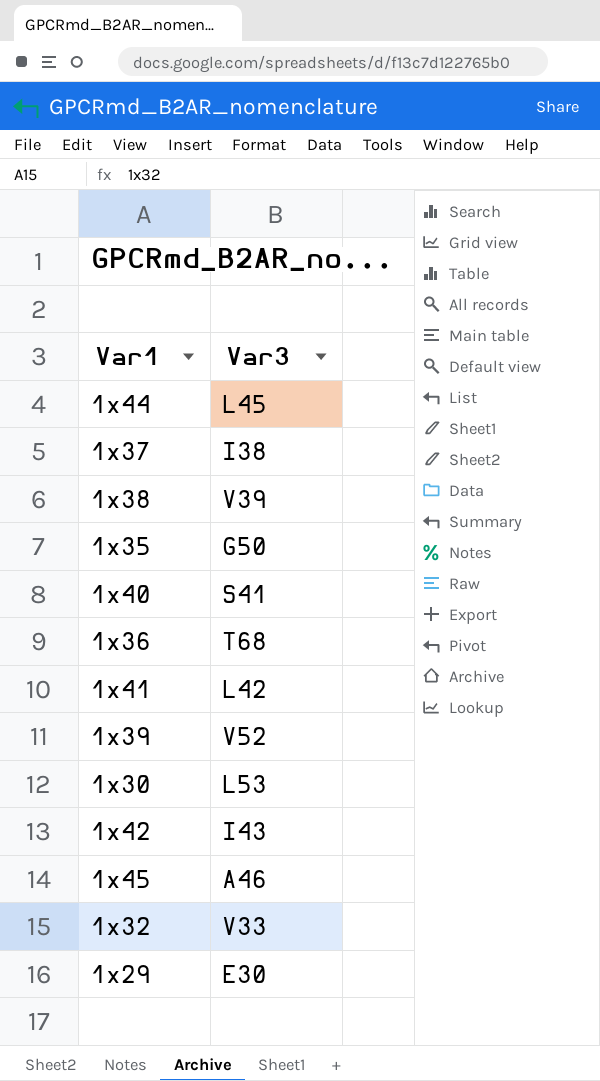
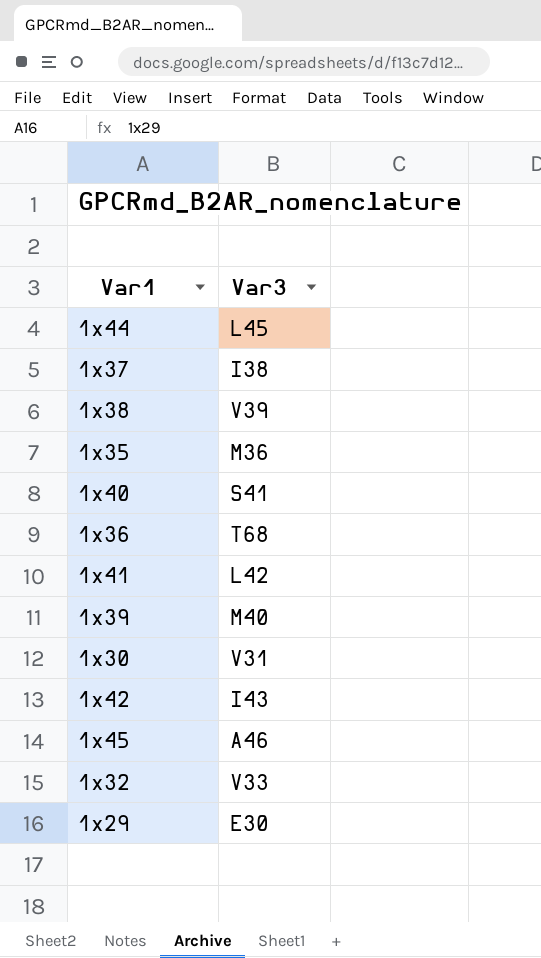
1x35 | Var3: G50 -> M36
1x39 | Var3: V52 -> M40
1x30 | Var3: L53 -> V31

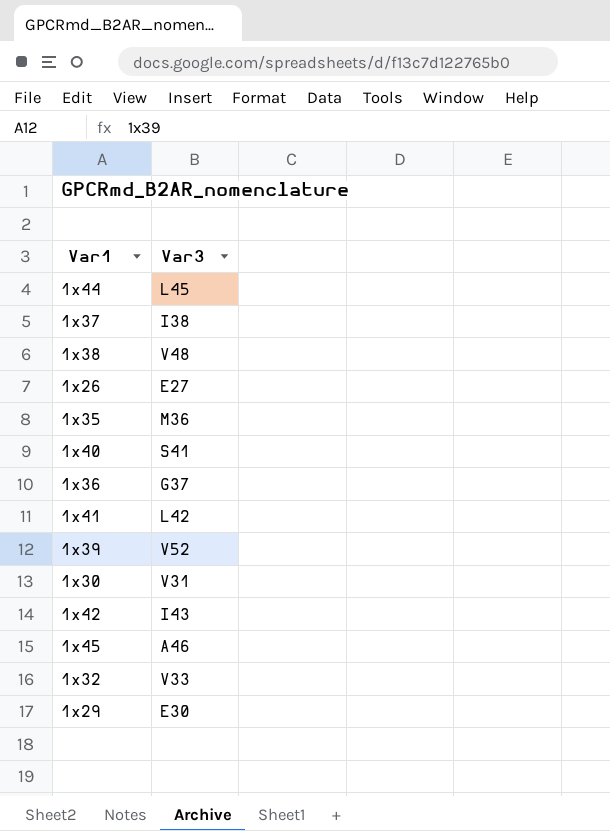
1x38 | Var3: V39 -> V48
row 1x26: none -> E27
1x36 | Var3: T68 -> G37
1x39 | Var3: M40 -> V52

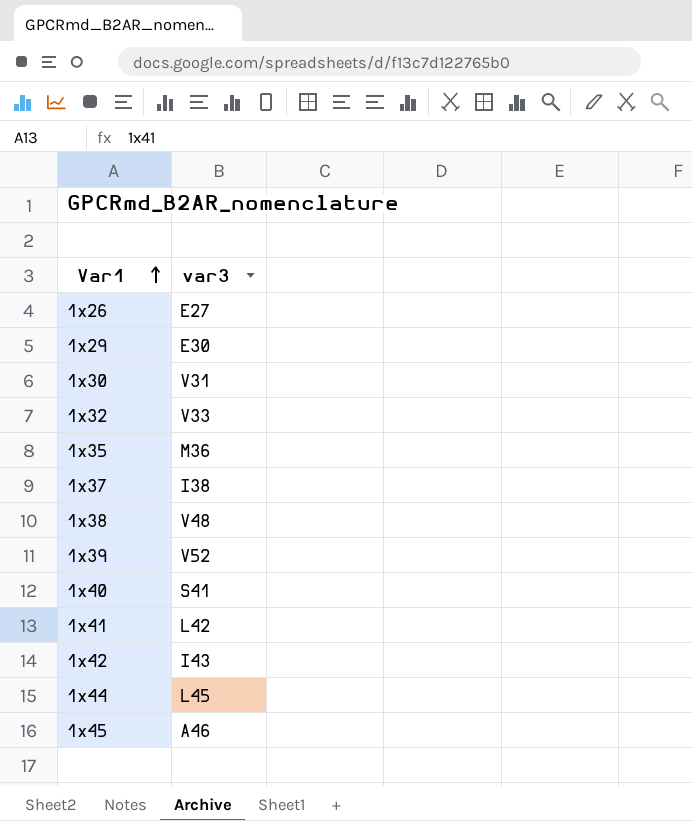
row order: none -> Var1 ascending
column name: Var3 -> var3
row 1x36: G37 -> none

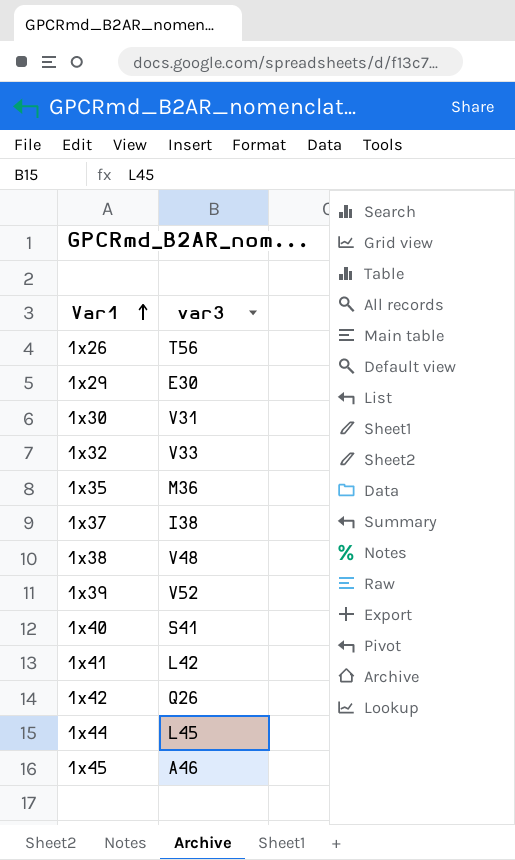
1x26 | var3: E27 -> T56
1x42 | var3: I43 -> Q26

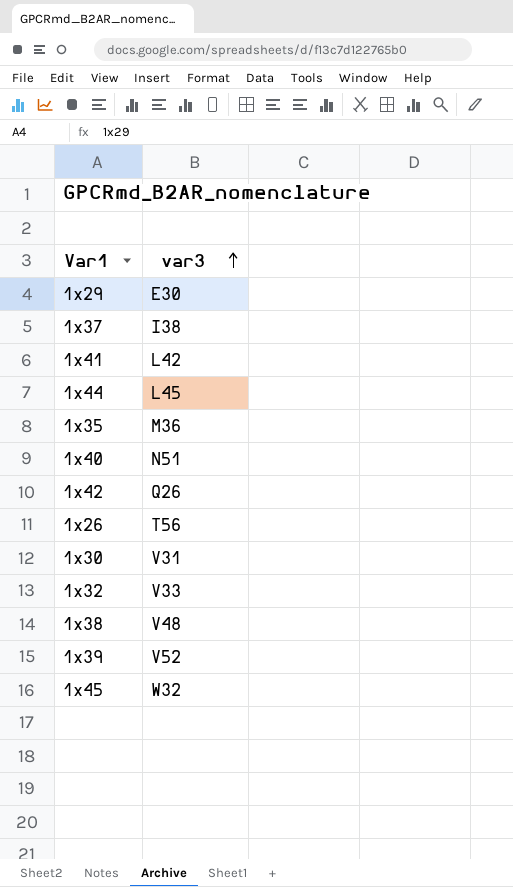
row order: Var1 ascending -> var3 ascending
1x40 | var3: S41 -> N51
1x45 | var3: A46 -> W32

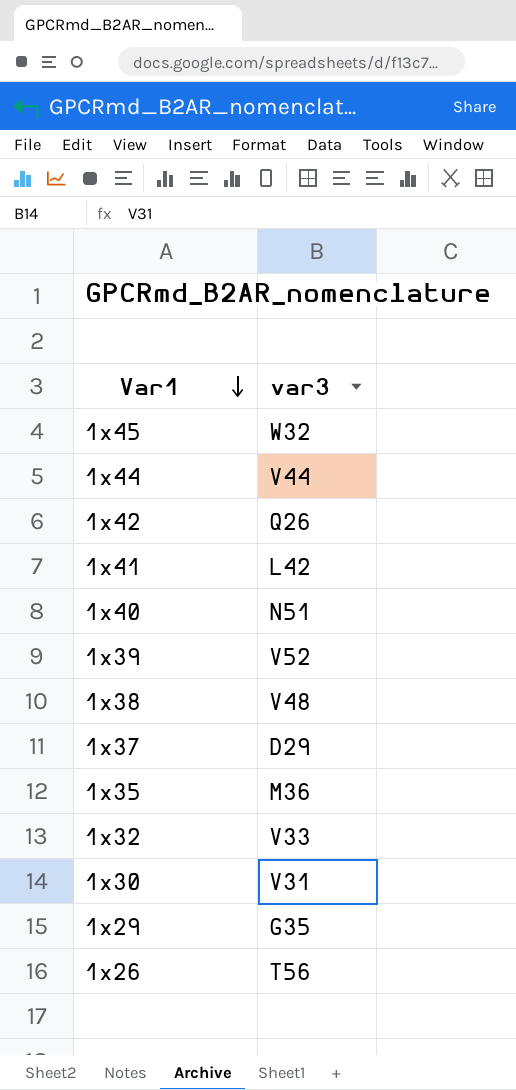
row order: var3 ascending -> Var1 descending
1x44 | var3: L45 -> V44
1x37 | var3: I38 -> D29
1x29 | var3: E30 -> G35

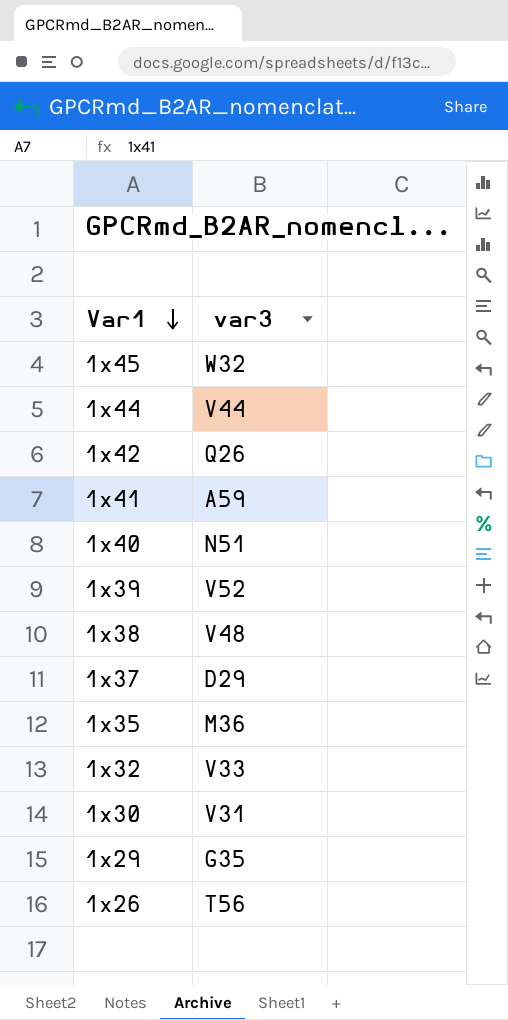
1x41 | var3: L42 -> A59

